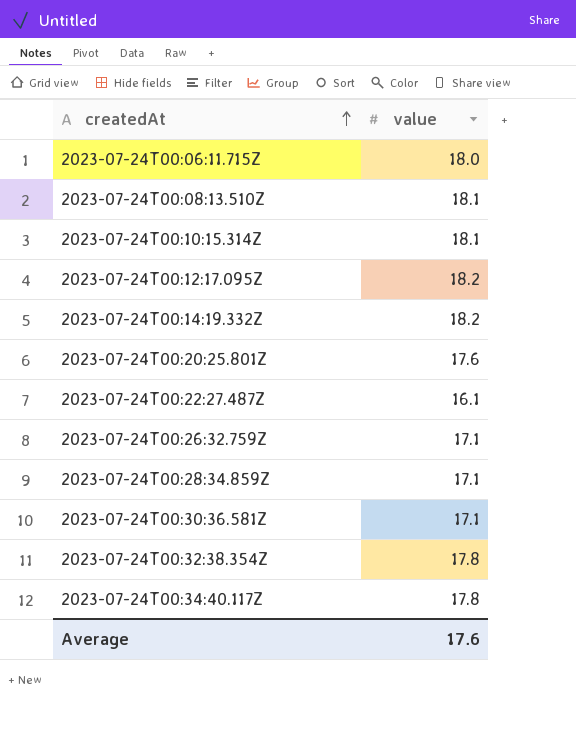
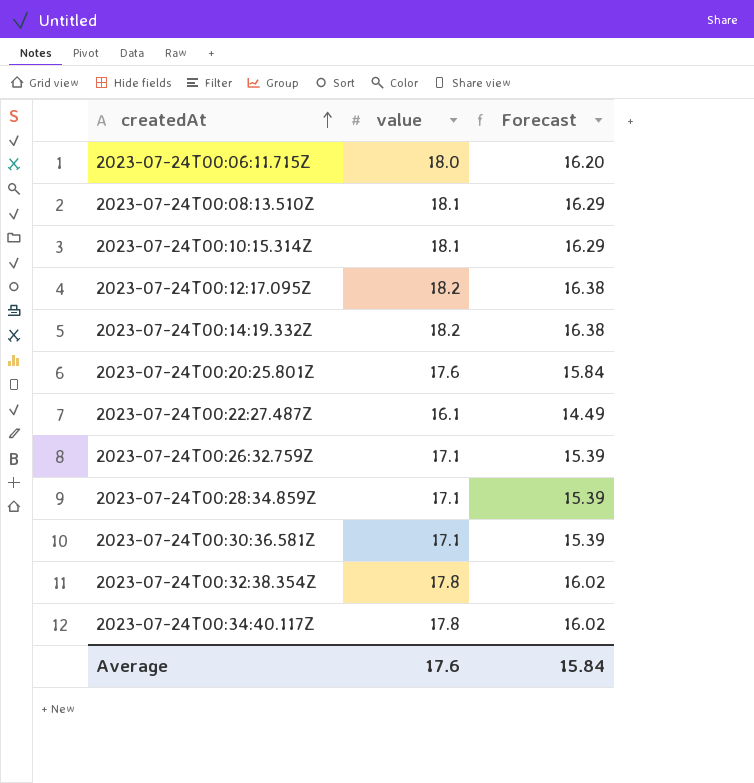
column Forecast | formula: none -> [value] * 0.9

